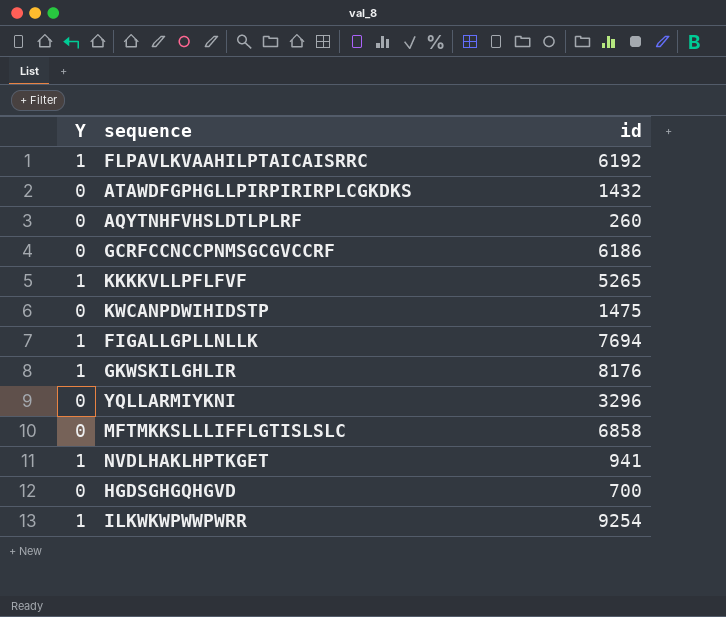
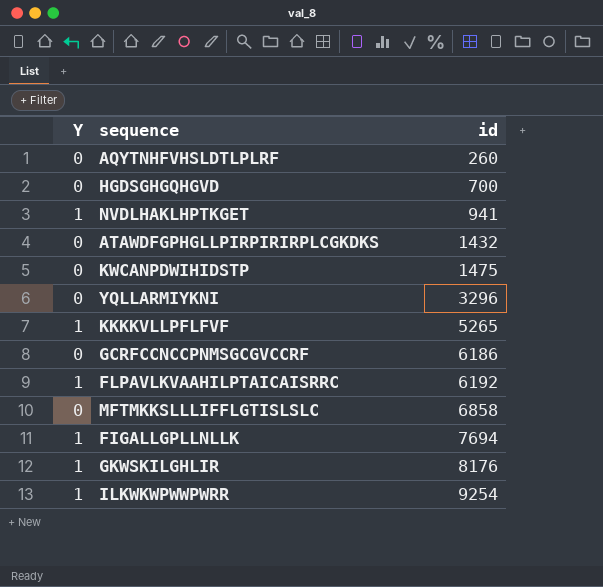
row order: none -> id ascending

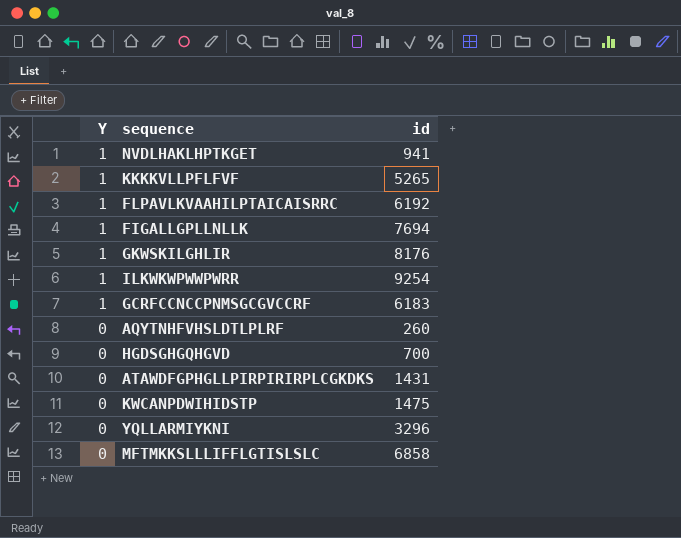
row order: id ascending -> Y descending
GCRFCCNCCPNMSGCGVCCRF | Y: 0 -> 1
GCRFCCNCCPNMSGCGVCCRF | id: 6186 -> 6183
ATAWDFGPHGLLPIRPIRIRPLCGKDKS | id: 1432 -> 1431

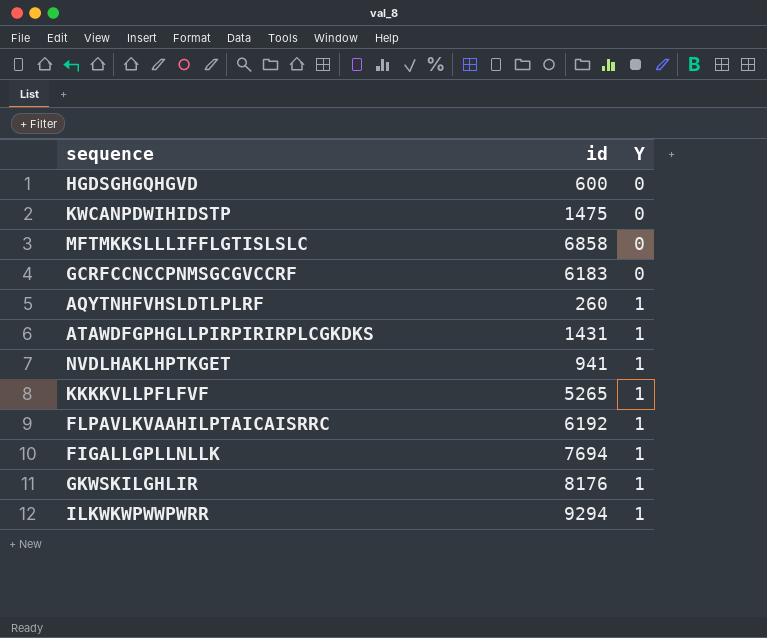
row order: Y descending -> Y ascending
column Y | position: 1 -> 3
row YQLLARMIYKNI: 0 | 3296 -> none
HGDSGHGQHGVD | id: 700 -> 600
GCRFCCNCCPNMSGCGVCCRF | Y: 1 -> 0
AQYTNHFVHSLDTLPLRF | Y: 0 -> 1
ATAWDFGPHGLLPIRPIRIRPLCGKDKS | Y: 0 -> 1
ILKWKWPWWPWRR | id: 9254 -> 9294

